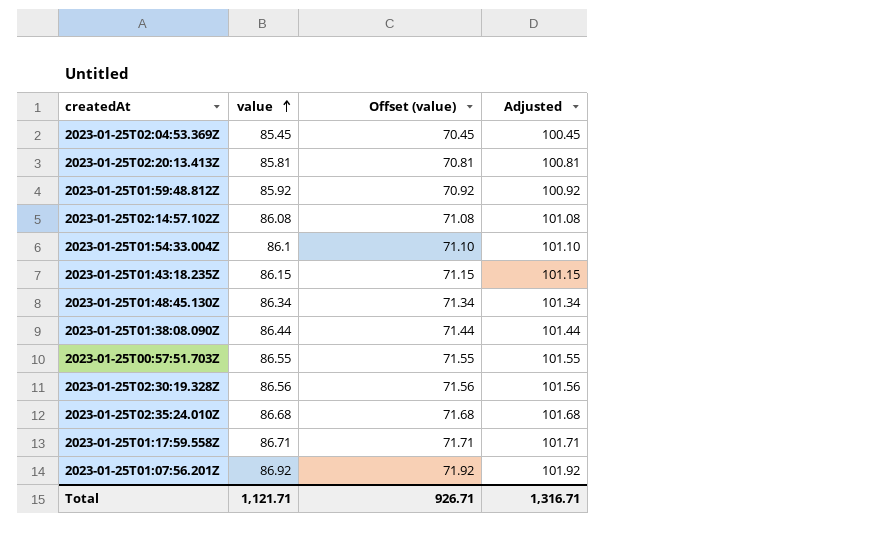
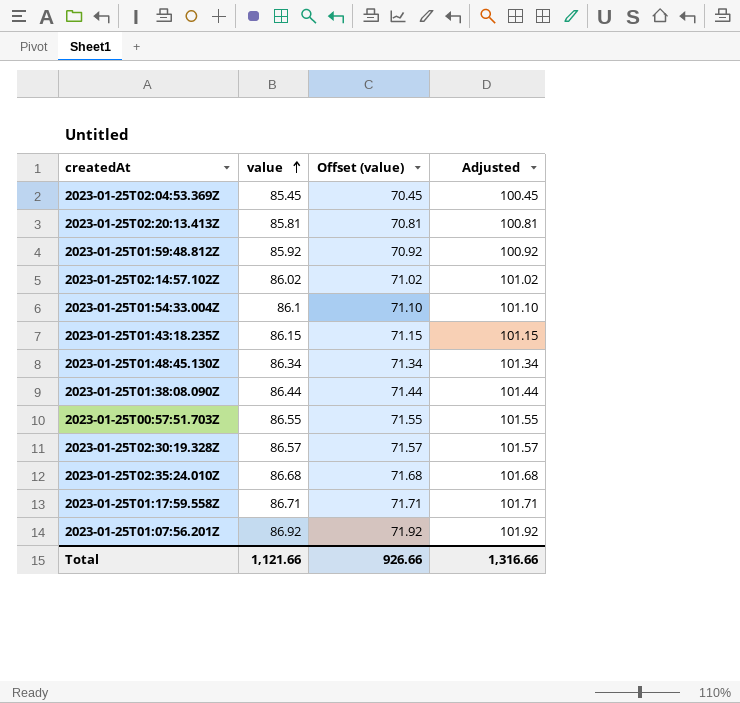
2023-01-25T02:14:57.102Z | value: 86.08 -> 86.02
2023-01-25T02:14:57.102Z | Offset (value): 71.08 -> 71.02
2023-01-25T02:14:57.102Z | Adjusted: 101.08 -> 101.02
2023-01-25T02:30:19.328Z | value: 86.56 -> 86.57
2023-01-25T02:30:19.328Z | Offset (value): 71.56 -> 71.57
2023-01-25T02:30:19.328Z | Adjusted: 101.56 -> 101.57
Total | value: 1,121.71 -> 1,121.66
Total | Offset (value): 926.71 -> 926.66
Total | Adjusted: 1,316.71 -> 1,316.66

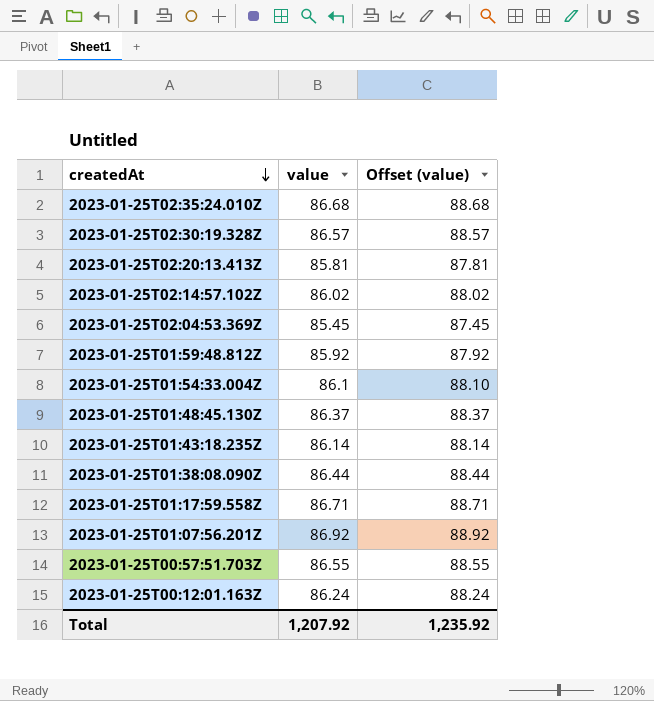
row order: value ascending -> createdAt descending
column Adjusted | formula: [value] + 15 -> none
column Offset (value) | formula: [value] - 15 -> [value] + 2
2023-01-25T01:48:45.130Z | value: 86.34 -> 86.37
2023-01-25T01:43:18.235Z | value: 86.15 -> 86.14
row 2023-01-25T00:12:01.163Z: none -> 86.24 | 88.24
Total | value: 1,121.66 -> 1,207.92
Total | Offset (value): 926.66 -> 1,235.92

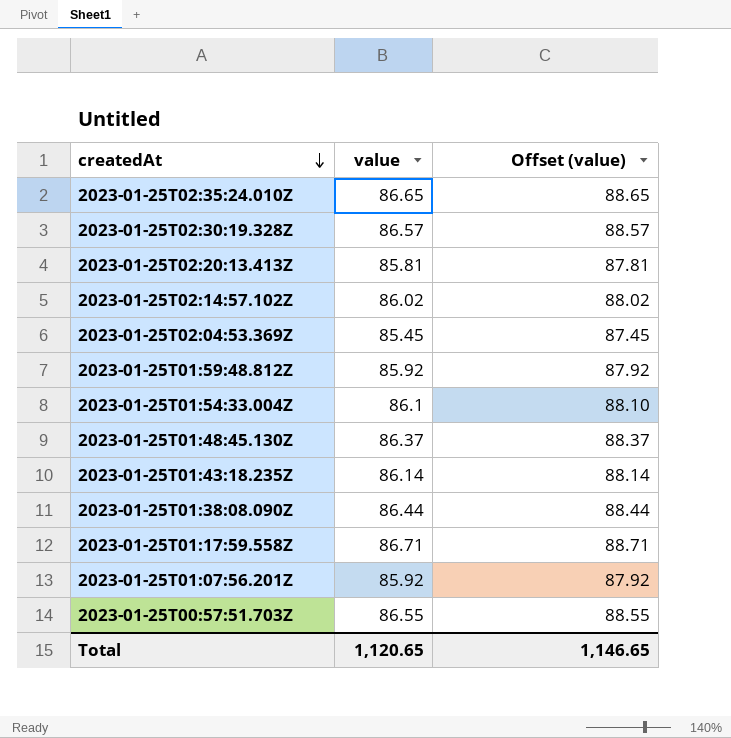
row 2023-01-25T00:12:01.163Z: 86.24 | 88.24 -> none
2023-01-25T02:35:24.010Z | value: 86.68 -> 86.65
2023-01-25T02:35:24.010Z | Offset (value): 88.68 -> 88.65
2023-01-25T01:07:56.201Z | value: 86.92 -> 85.92
2023-01-25T01:07:56.201Z | Offset (value): 88.92 -> 87.92
Total | value: 1,207.92 -> 1,120.65
Total | Offset (value): 1,235.92 -> 1,146.65

